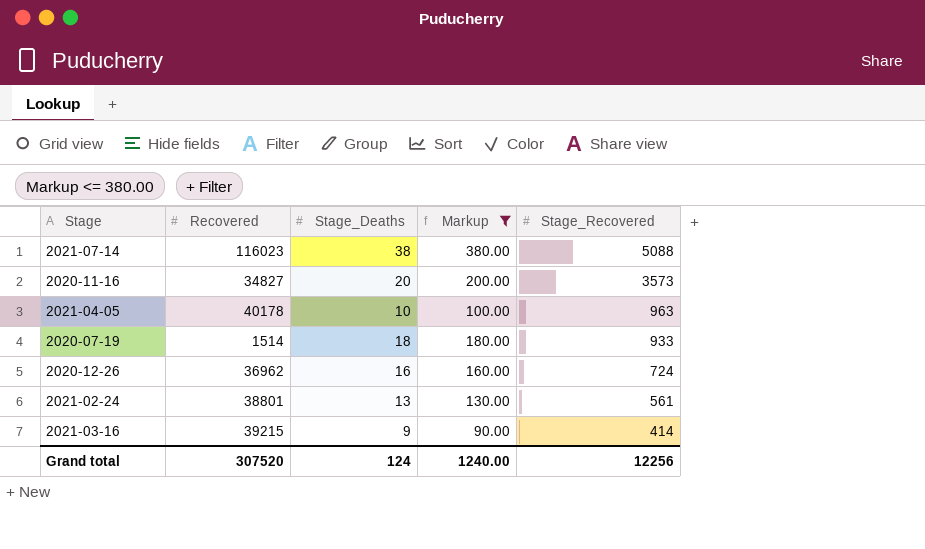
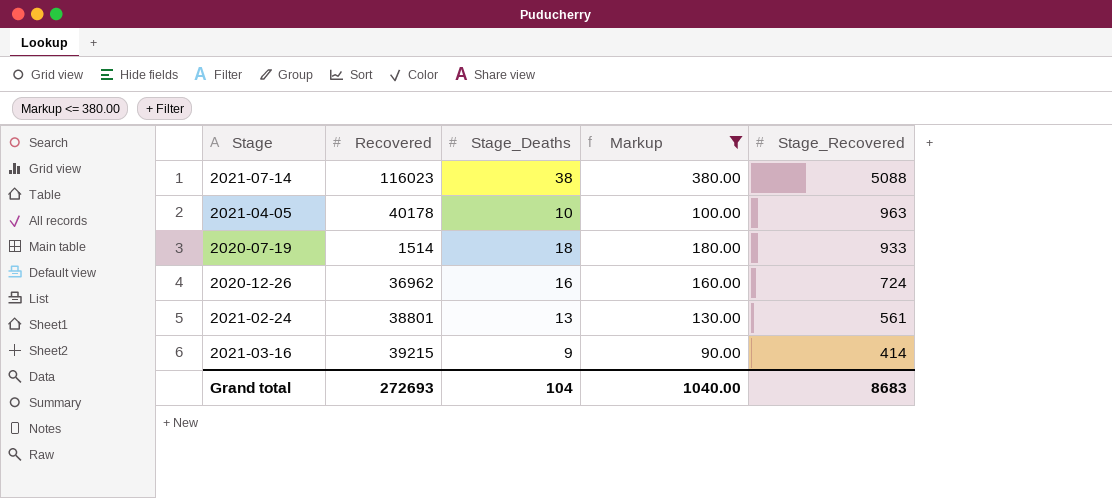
row 2020-11-16: 34827 | 20 | 200.00 | 3573 -> none
Grand total | Recovered: 307520 -> 272693
Grand total | Stage_Deaths: 124 -> 104
Grand total | Markup: 1240.00 -> 1040.00
Grand total | Stage_Recovered: 12256 -> 8683

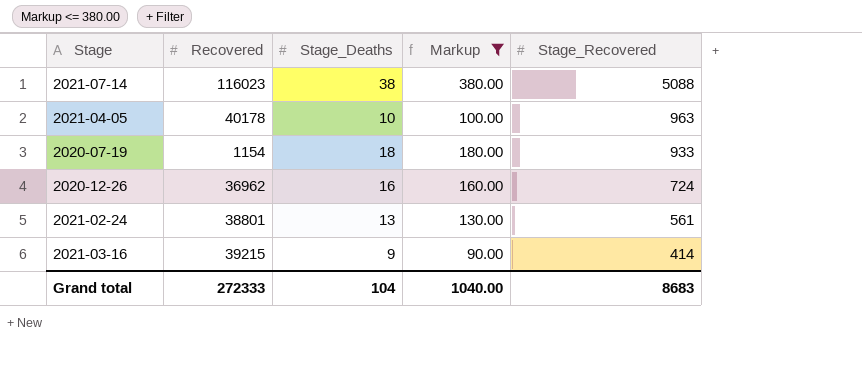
2020-07-19 | Recovered: 1514 -> 1154
Grand total | Recovered: 272693 -> 272333

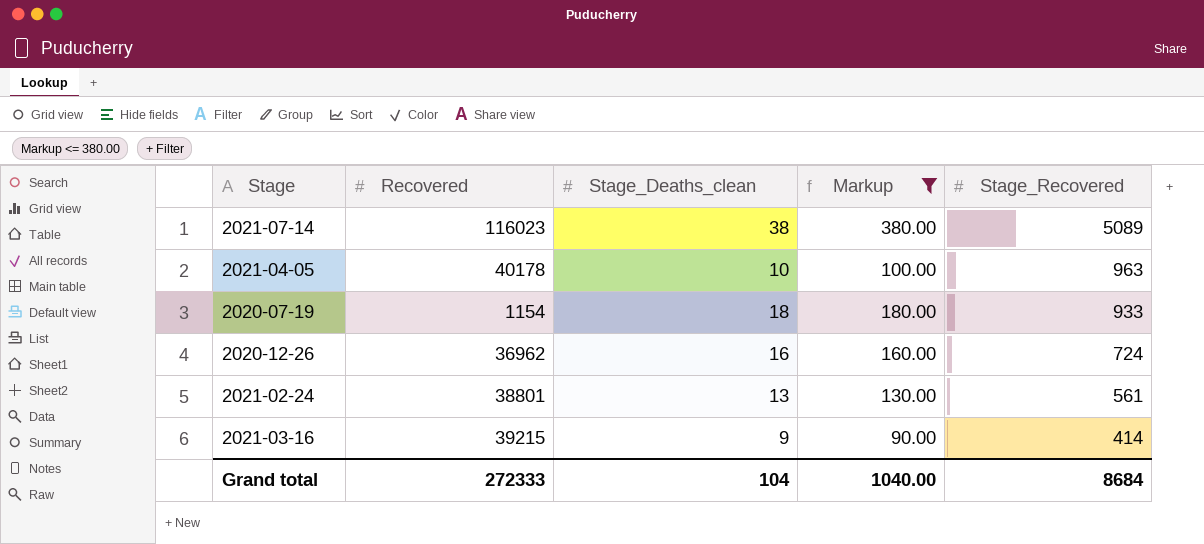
column name: Stage_Deaths -> Stage_Deaths_clean
2021-07-14 | Stage_Recovered: 5088 -> 5089
Grand total | Stage_Recovered: 8683 -> 8684

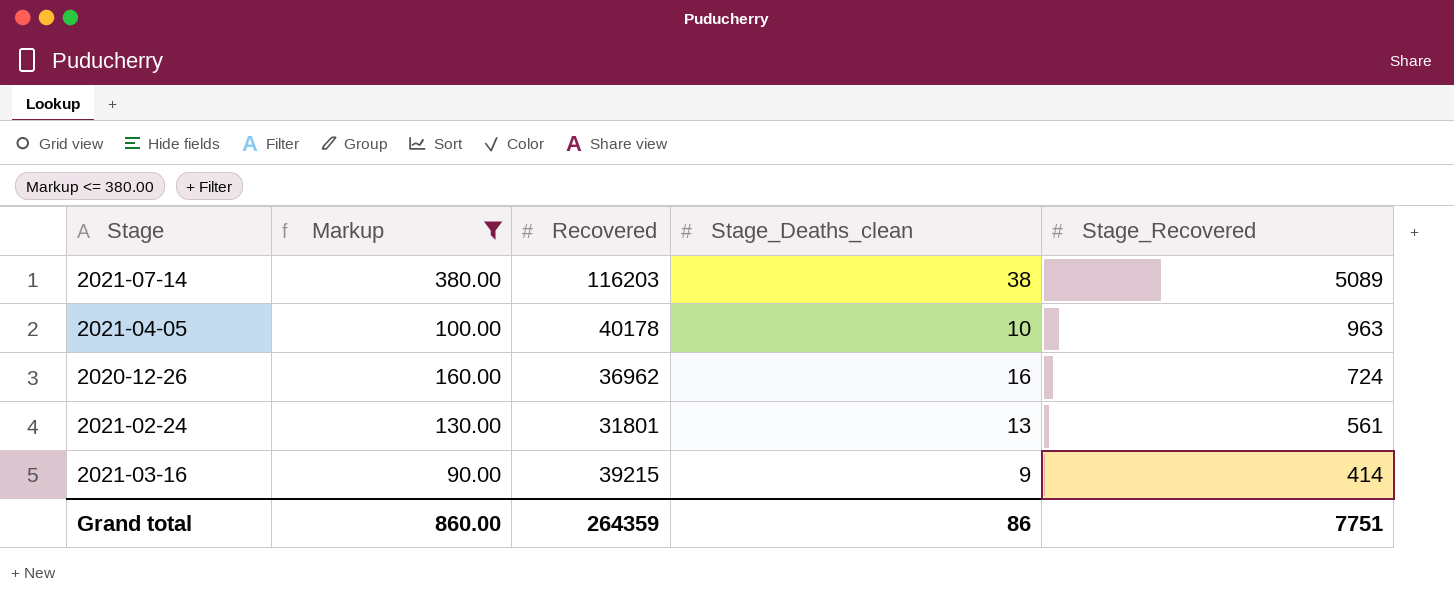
column Markup | position: 4 -> 2
row 2020-07-19: 1154 | 18 | 180.00 | 933 -> none
2021-07-14 | Recovered: 116023 -> 116203
2021-02-24 | Recovered: 38801 -> 31801
Grand total | Markup: 1040.00 -> 860.00
Grand total | Recovered: 272333 -> 264359
Grand total | Stage_Deaths_clean: 104 -> 86
Grand total | Stage_Recovered: 8684 -> 7751

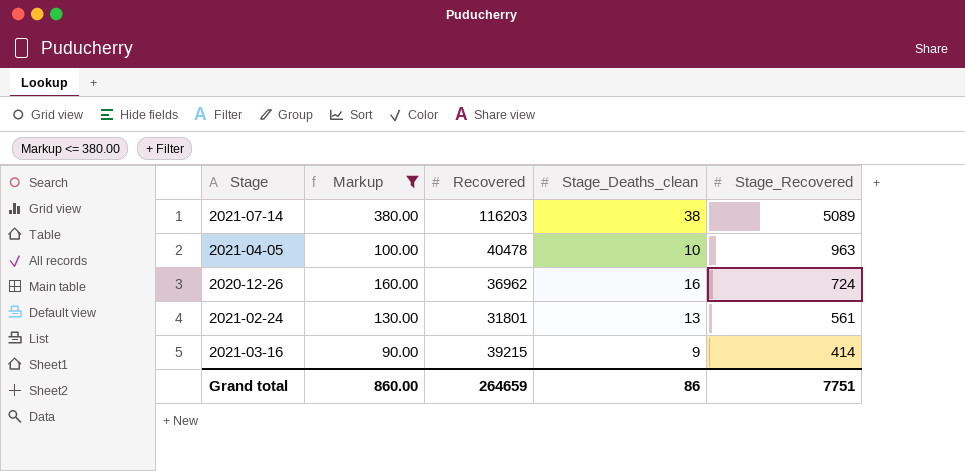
2021-04-05 | Recovered: 40178 -> 40478
Grand total | Recovered: 264359 -> 264659

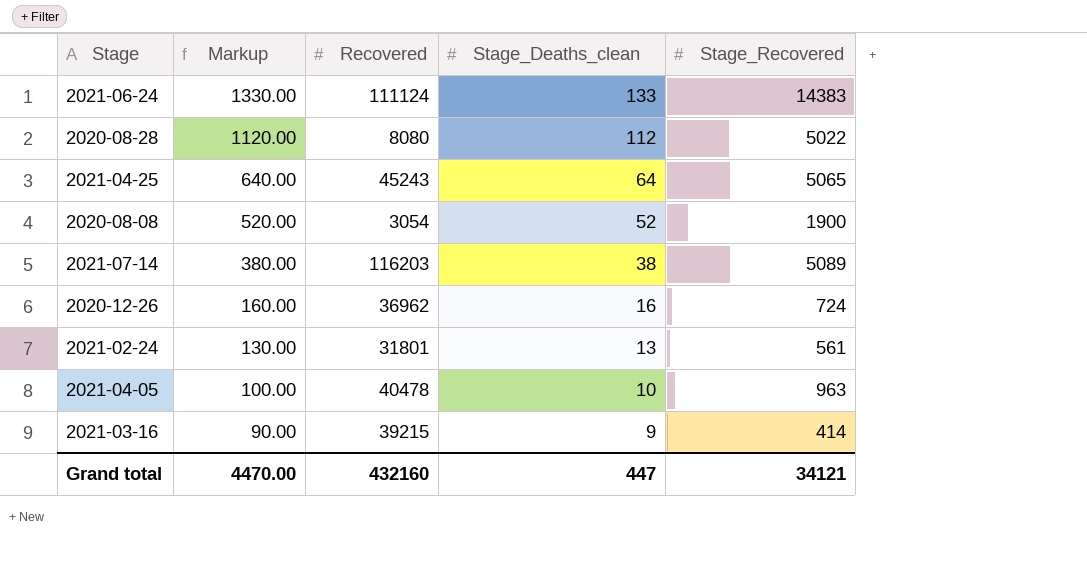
filter: Markup <= 380.00 -> none
row order: Stage_Recovered descending -> Markup descending
Grand total | Markup: 860.00 -> 4470.00
Grand total | Recovered: 264659 -> 432160
Grand total | Stage_Deaths_clean: 86 -> 447
Grand total | Stage_Recovered: 7751 -> 34121

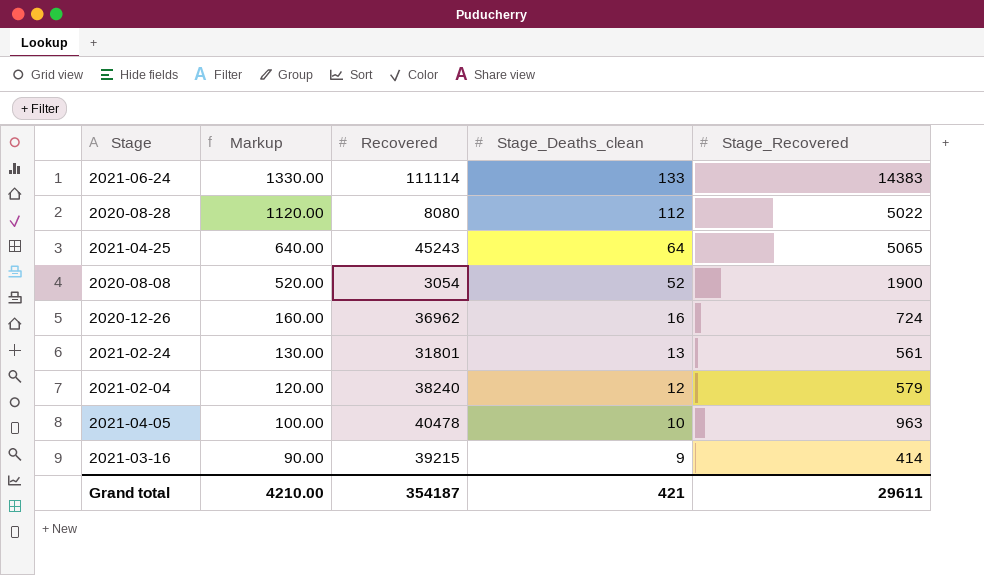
row 2021-07-14: 380.00 | 116203 | 38 | 5089 -> none
2021-06-24 | Recovered: 111124 -> 111114
row 2021-02-04: none -> 120.00 | 38240 | 12 | 579
Grand total | Markup: 4470.00 -> 4210.00
Grand total | Recovered: 432160 -> 354187
Grand total | Stage_Deaths_clean: 447 -> 421
Grand total | Stage_Recovered: 34121 -> 29611

